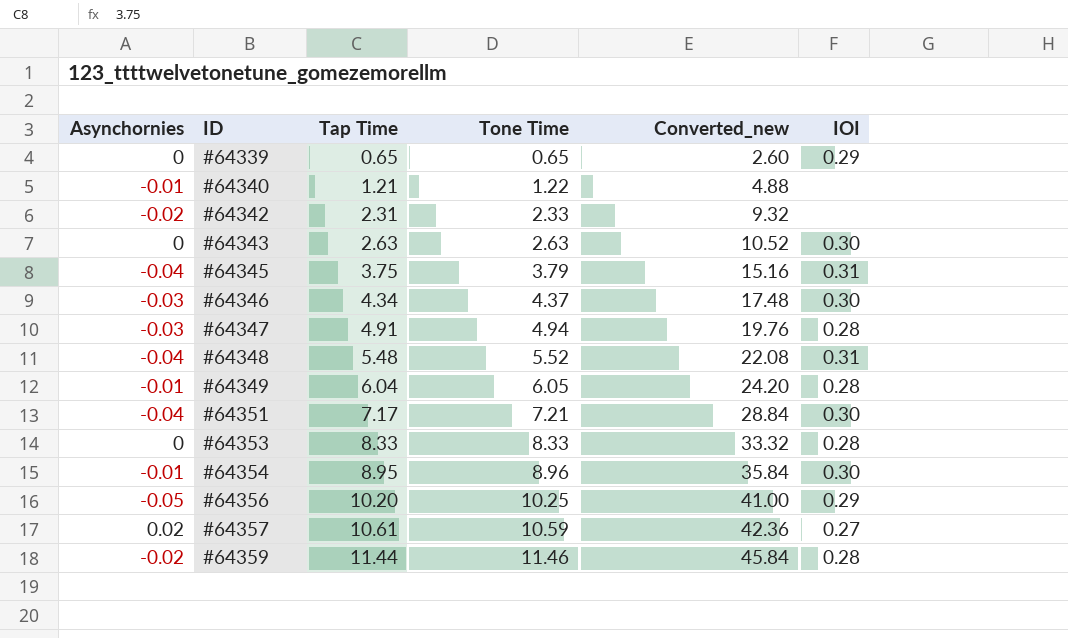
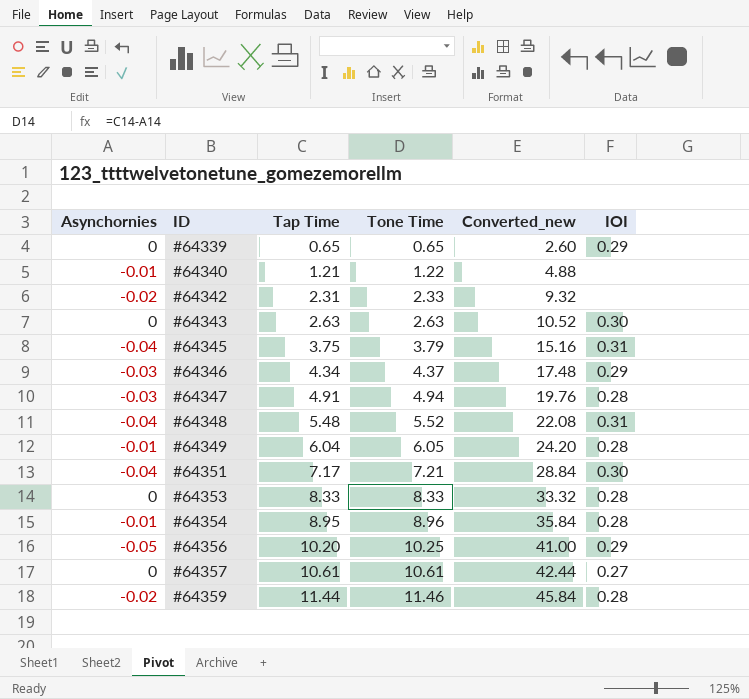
#64346 | IOI: 0.30 -> 0.29
#64354 | IOI: 0.30 -> 0.28
#64357 | Asynchornies: 0.02 -> 0
#64357 | Tone Time: 10.59 -> 10.61
#64357 | Converted_new: 42.36 -> 42.44

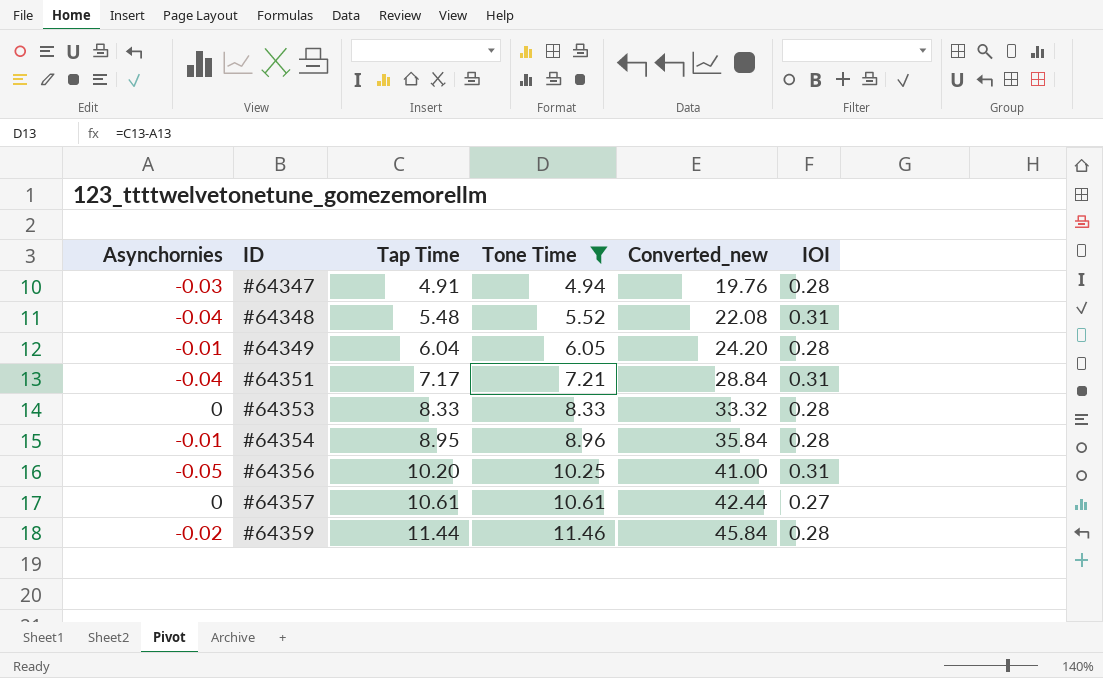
filter: none -> Tone Time >= 4.94
#64351 | IOI: 0.30 -> 0.31
#64356 | IOI: 0.29 -> 0.31

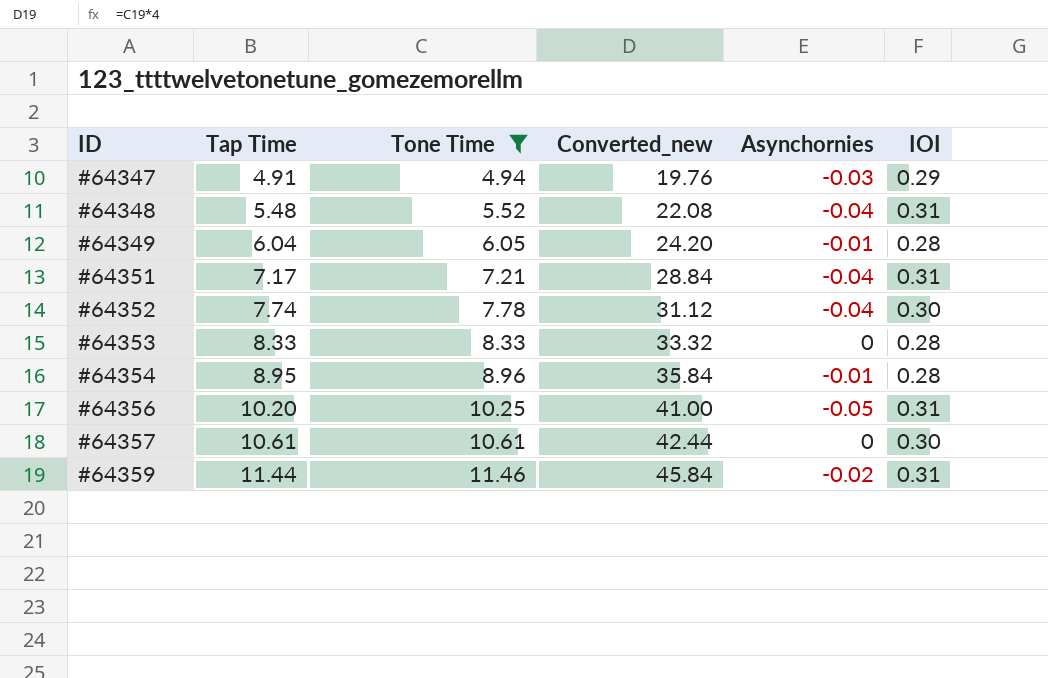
column Asynchornies | position: 1 -> 5
#64347 | IOI: 0.28 -> 0.29
row #64352: none -> 7.74 | 7.78 | 31.12 | -0.04 | 0.30
#64357 | IOI: 0.27 -> 0.30
#64359 | IOI: 0.28 -> 0.31

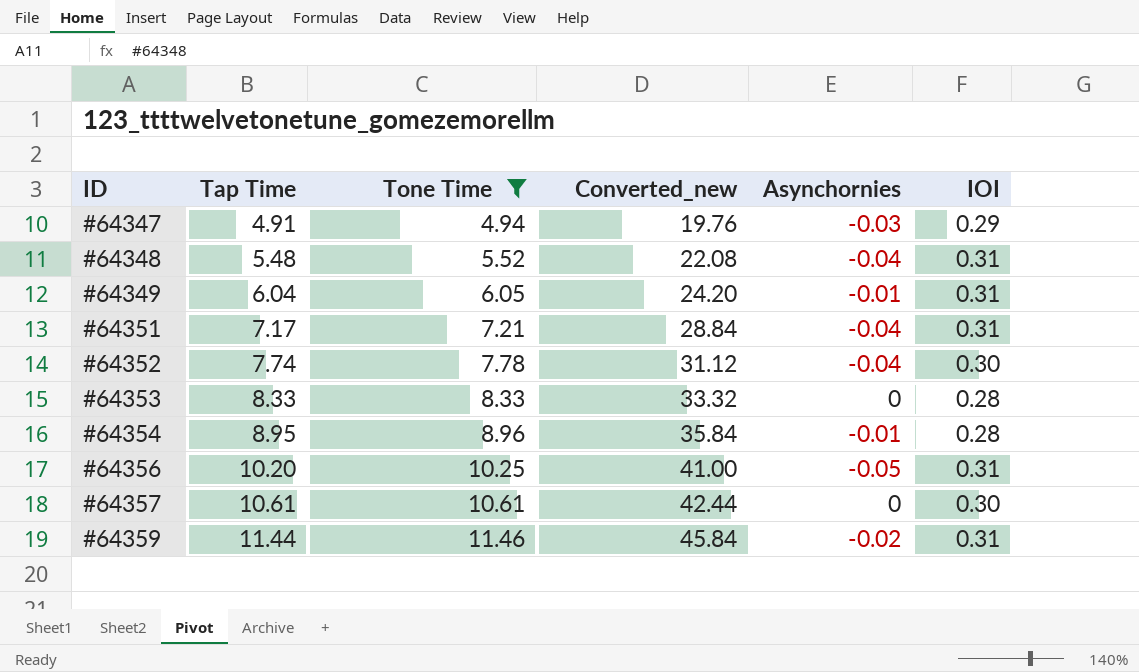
#64349 | IOI: 0.28 -> 0.31

